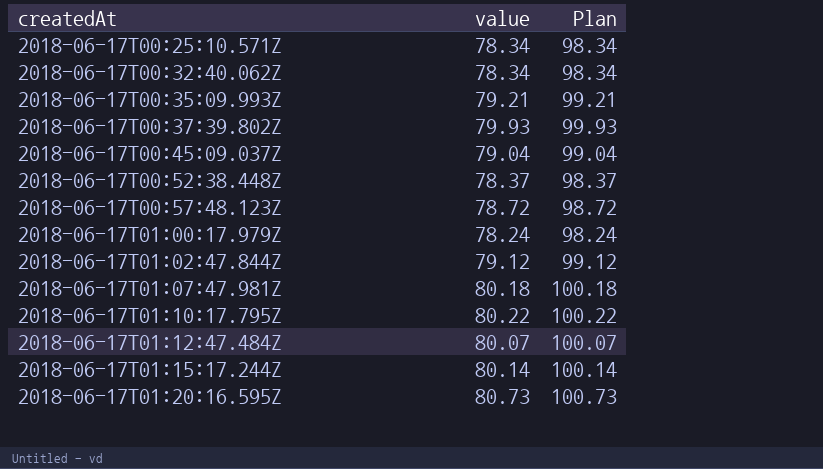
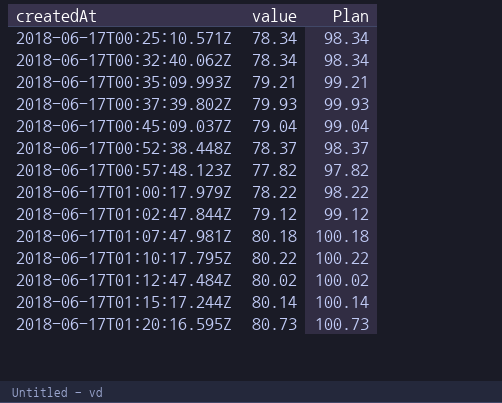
2018-06-17T00:57:48.123Z | value: 78.72 -> 77.82
2018-06-17T00:57:48.123Z | Plan: 98.72 -> 97.82
2018-06-17T01:00:17.979Z | value: 78.24 -> 78.22
2018-06-17T01:00:17.979Z | Plan: 98.24 -> 98.22
2018-06-17T01:12:47.484Z | value: 80.07 -> 80.02
2018-06-17T01:12:47.484Z | Plan: 100.07 -> 100.02

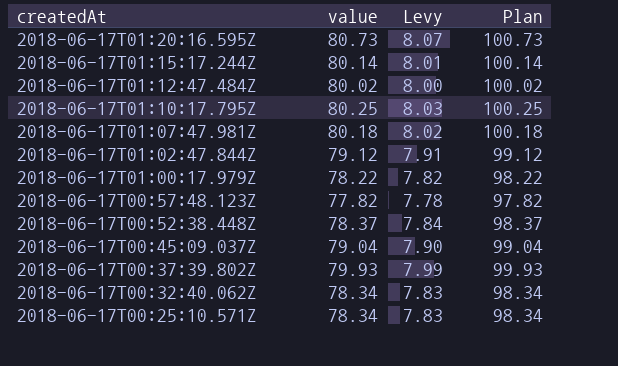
row order: createdAt ascending -> createdAt descending
column Levy | formula: none -> [value] * 0.1
row 2018-06-17T00:35:09.993Z: 79.21 | 99.21 -> none
2018-06-17T01:10:17.795Z | value: 80.22 -> 80.25
2018-06-17T01:10:17.795Z | Plan: 100.22 -> 100.25

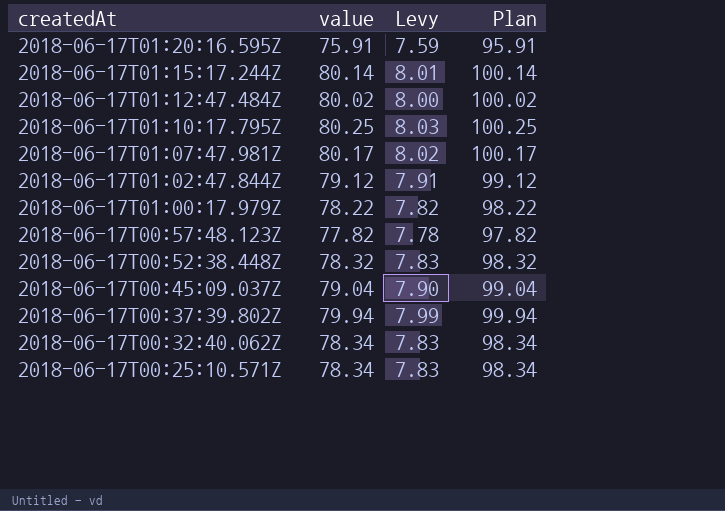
2018-06-17T01:20:16.595Z | value: 80.73 -> 75.91
2018-06-17T01:20:16.595Z | Levy: 8.07 -> 7.59
2018-06-17T01:20:16.595Z | Plan: 100.73 -> 95.91
2018-06-17T01:07:47.981Z | value: 80.18 -> 80.17
2018-06-17T01:07:47.981Z | Plan: 100.18 -> 100.17
2018-06-17T00:52:38.448Z | value: 78.37 -> 78.32
2018-06-17T00:52:38.448Z | Levy: 7.84 -> 7.83
2018-06-17T00:52:38.448Z | Plan: 98.37 -> 98.32
2018-06-17T00:37:39.802Z | value: 79.93 -> 79.94
2018-06-17T00:37:39.802Z | Plan: 99.93 -> 99.94

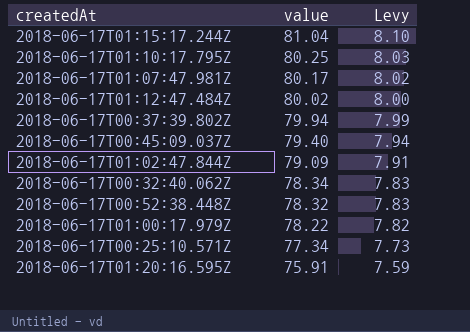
row order: createdAt descending -> value descending
column Plan | formula: [value] + 20 -> none
row 2018-06-17T00:57:48.123Z: 77.82 | 7.78 | 97.82 -> none
2018-06-17T01:15:17.244Z | value: 80.14 -> 81.04
2018-06-17T01:15:17.244Z | Levy: 8.01 -> 8.10
2018-06-17T00:45:09.037Z | value: 79.04 -> 79.40
2018-06-17T00:45:09.037Z | Levy: 7.90 -> 7.94
2018-06-17T01:02:47.844Z | value: 79.12 -> 79.09
2018-06-17T00:25:10.571Z | value: 78.34 -> 77.34
2018-06-17T00:25:10.571Z | Levy: 7.83 -> 7.73

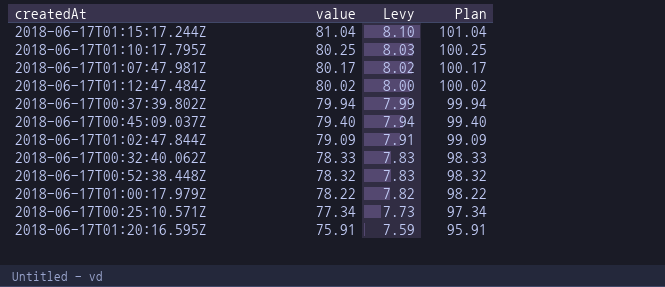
column Plan | formula: none -> [value] + 20
2018-06-17T00:32:40.062Z | value: 78.34 -> 78.33

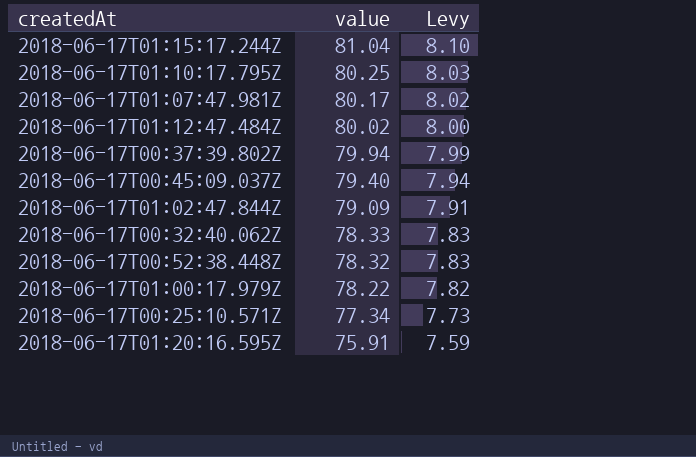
column Plan | formula: [value] + 20 -> none

